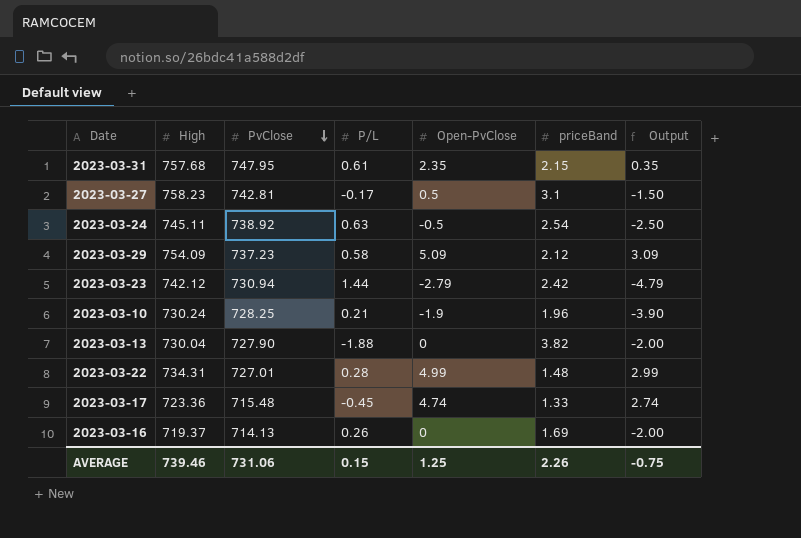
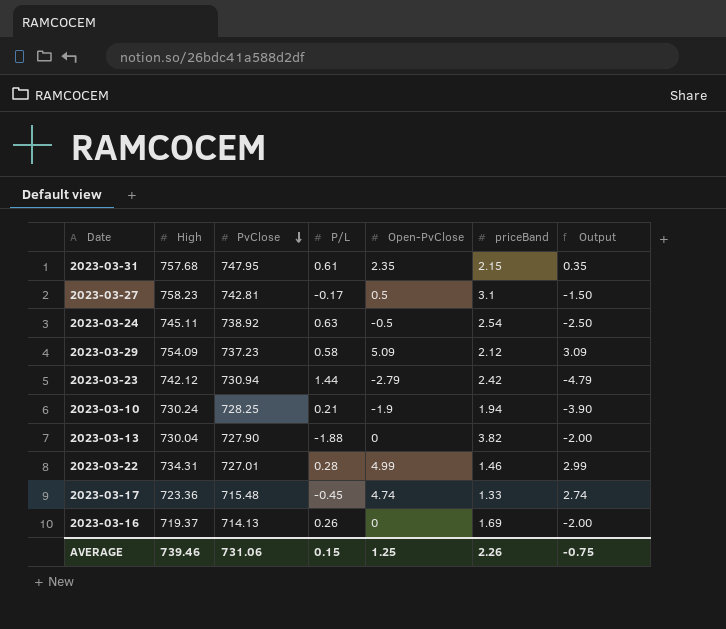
2023-03-10 | priceBand: 1.96 -> 1.94
2023-03-22 | priceBand: 1.48 -> 1.46

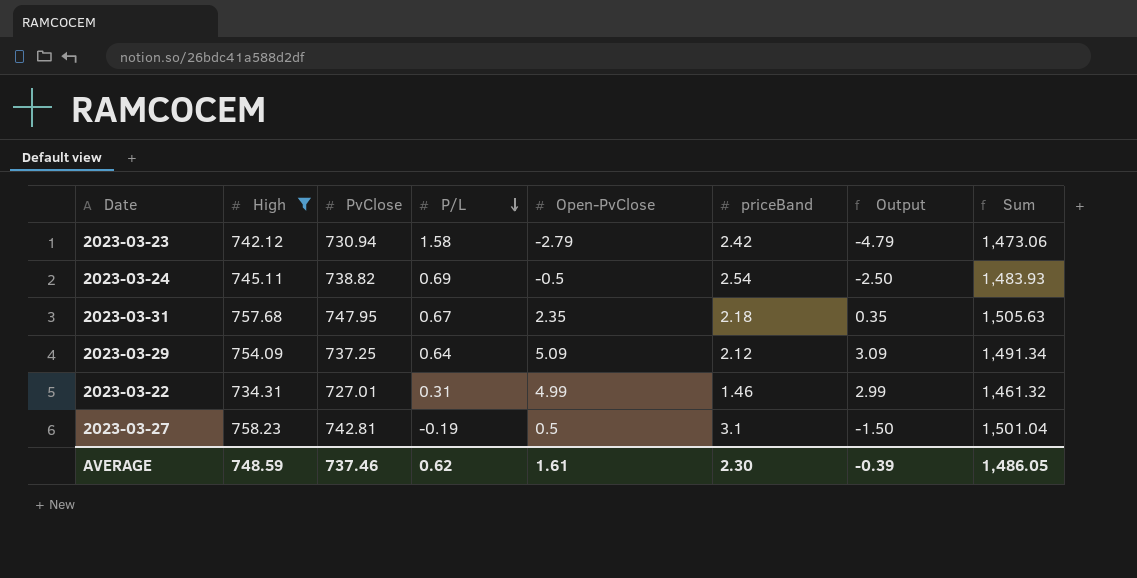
filter: none -> High >= 734.31
row order: PvClose descending -> P/L descending
column Sum | formula: none -> [High] + [PvClose]
2023-03-23 | P/L: 1.44 -> 1.58
2023-03-24 | PvClose: 738.92 -> 738.82
2023-03-24 | P/L: 0.63 -> 0.69
2023-03-31 | P/L: 0.61 -> 0.67
2023-03-31 | priceBand: 2.15 -> 2.18
2023-03-29 | PvClose: 737.23 -> 737.25
2023-03-29 | P/L: 0.58 -> 0.64
2023-03-22 | P/L: 0.28 -> 0.31
2023-03-27 | P/L: -0.17 -> -0.19
AVERAGE | High: 739.46 -> 748.59
AVERAGE | PvClose: 731.06 -> 737.46
AVERAGE | P/L: 0.15 -> 0.62
AVERAGE | Open-PvClose: 1.25 -> 1.61
AVERAGE | priceBand: 2.26 -> 2.30
AVERAGE | Output: -0.75 -> -0.39

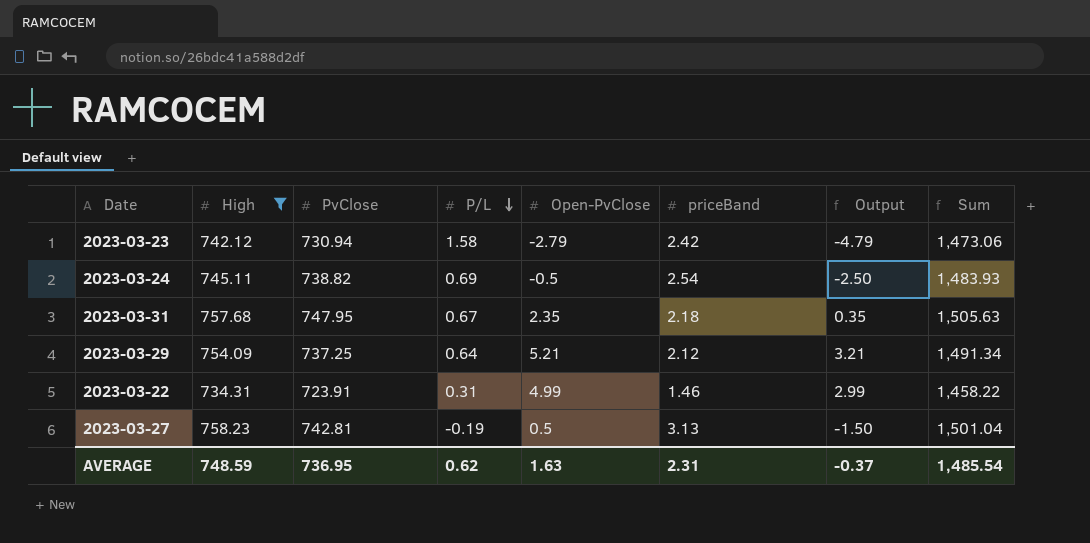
2023-03-29 | Open-PvClose: 5.09 -> 5.21
2023-03-29 | Output: 3.09 -> 3.21
2023-03-22 | PvClose: 727.01 -> 723.91
2023-03-22 | Sum: 1,461.32 -> 1,458.22
2023-03-27 | priceBand: 3.1 -> 3.13
AVERAGE | PvClose: 737.46 -> 736.95
AVERAGE | Open-PvClose: 1.61 -> 1.63
AVERAGE | priceBand: 2.30 -> 2.31
AVERAGE | Output: -0.39 -> -0.37
AVERAGE | Sum: 1,486.05 -> 1,485.54

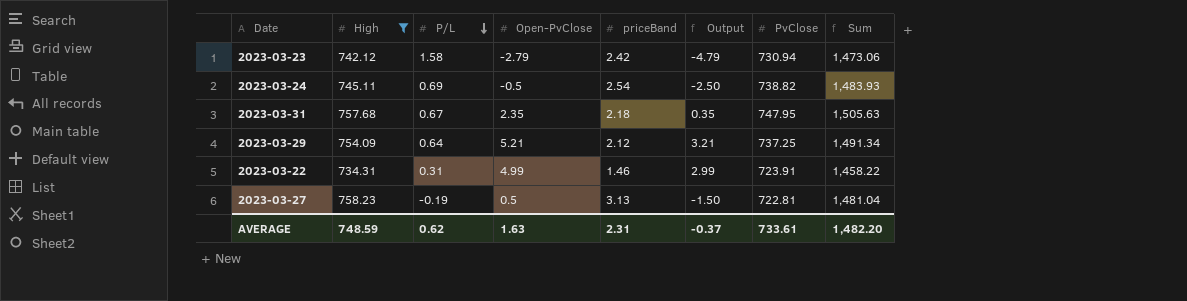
column PvClose | position: 3 -> 7
2023-03-27 | PvClose: 742.81 -> 722.81
2023-03-27 | Sum: 1,501.04 -> 1,481.04
AVERAGE | PvClose: 736.95 -> 733.61
AVERAGE | Sum: 1,485.54 -> 1,482.20

